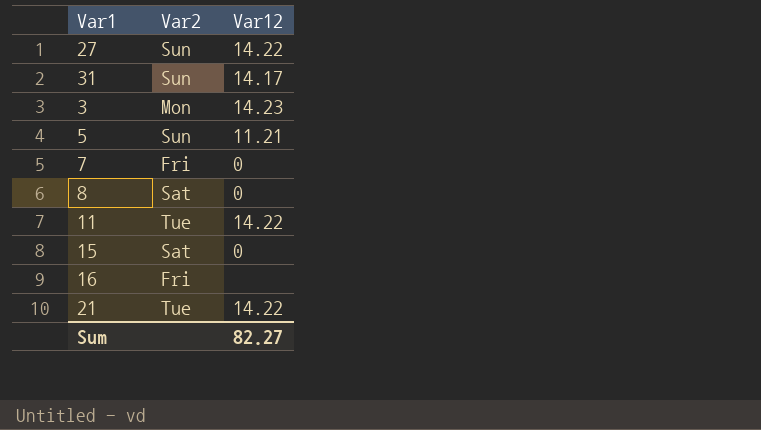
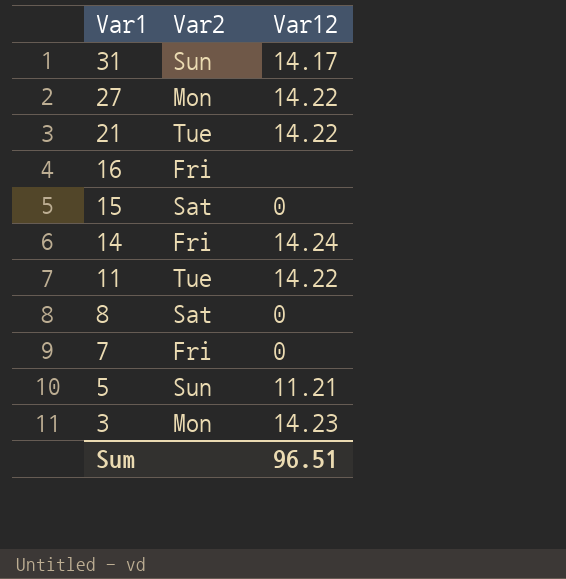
row order: none -> Var1 descending
27 | Var2: Sun -> Mon
row 14: none -> Fri | 14.24
Sum | Var12: 82.27 -> 96.51

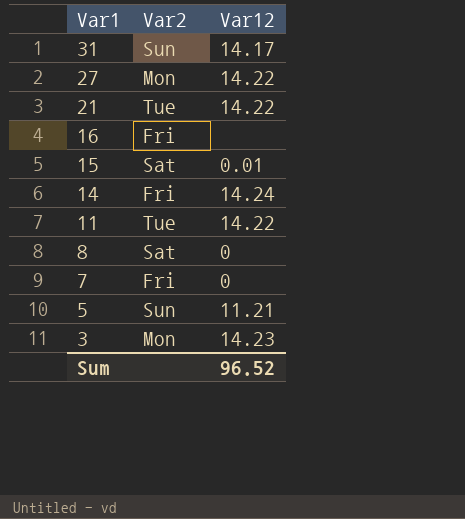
15 | Var12: 0 -> 0.01
Sum | Var12: 96.51 -> 96.52

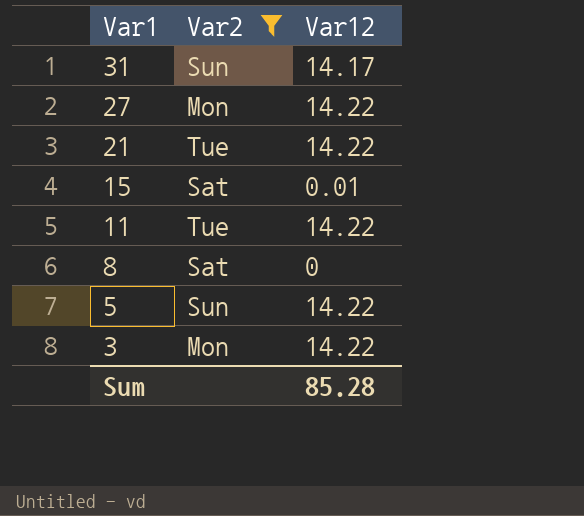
filter: none -> Var2 != Fri
5 | Var12: 11.21 -> 14.22
3 | Var12: 14.23 -> 14.22
Sum | Var12: 96.52 -> 85.28

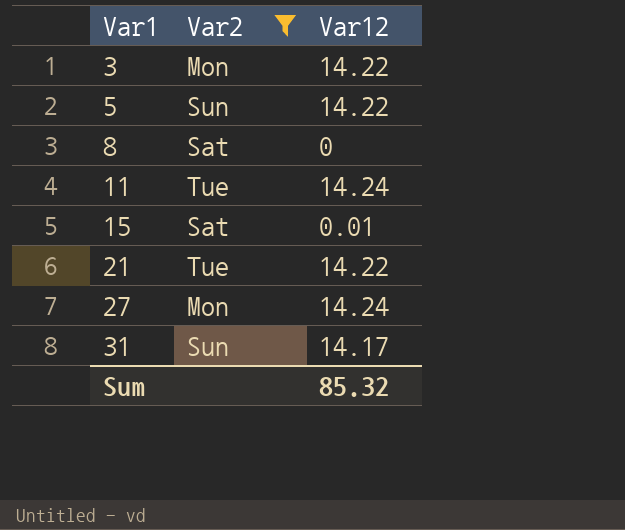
row order: Var1 descending -> Var1 ascending
11 | Var12: 14.22 -> 14.24
27 | Var12: 14.22 -> 14.24
Sum | Var12: 85.28 -> 85.32

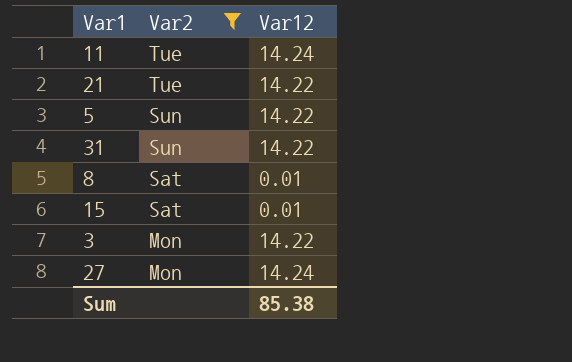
row order: Var1 ascending -> Var2 descending
31 | Var12: 14.17 -> 14.22
8 | Var12: 0 -> 0.01
Sum | Var12: 85.32 -> 85.38

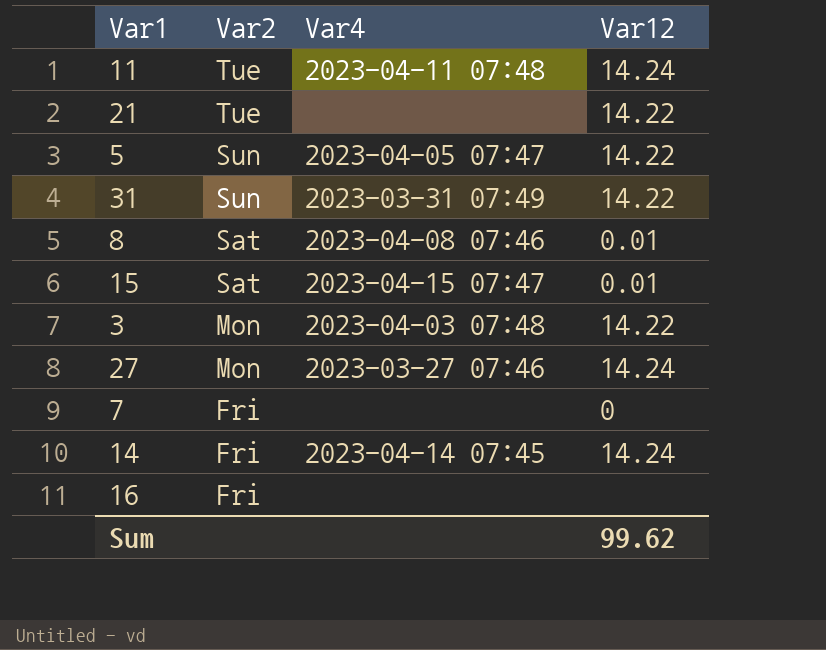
filter: Var2 != Fri -> none
column Var4 | position: none -> 3
Sum | Var12: 85.38 -> 99.62

